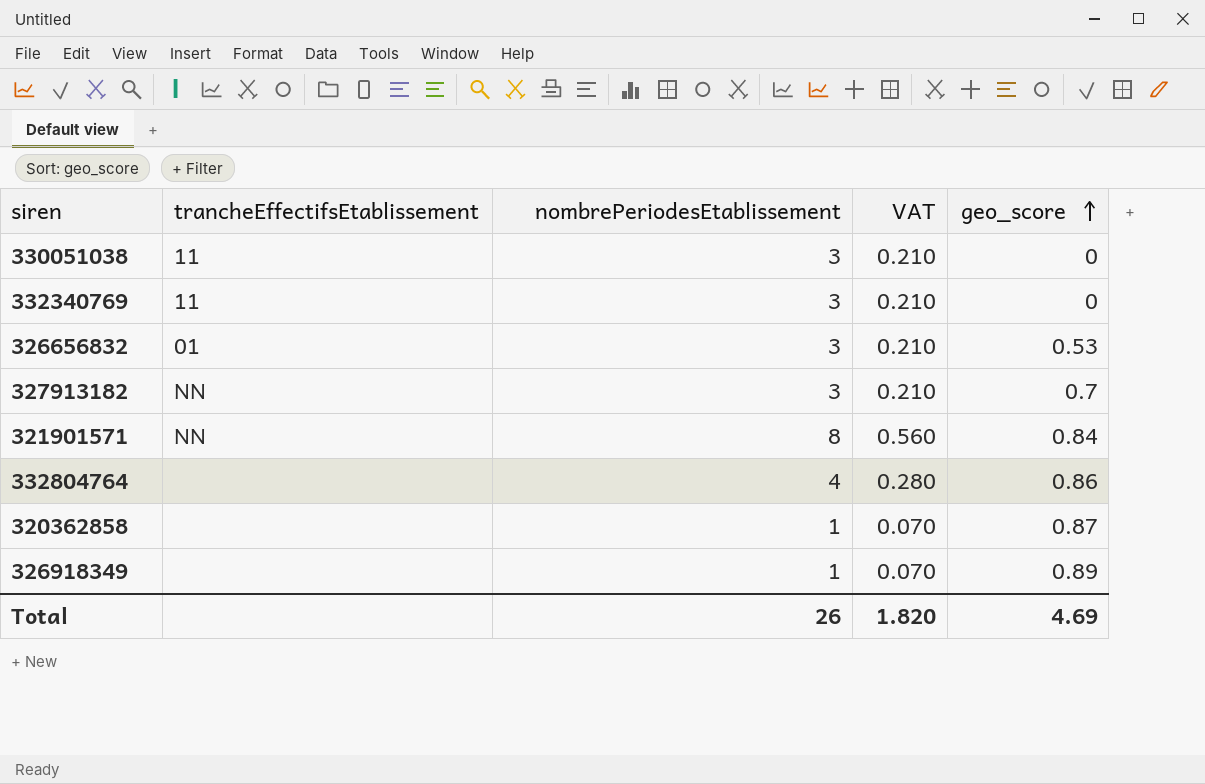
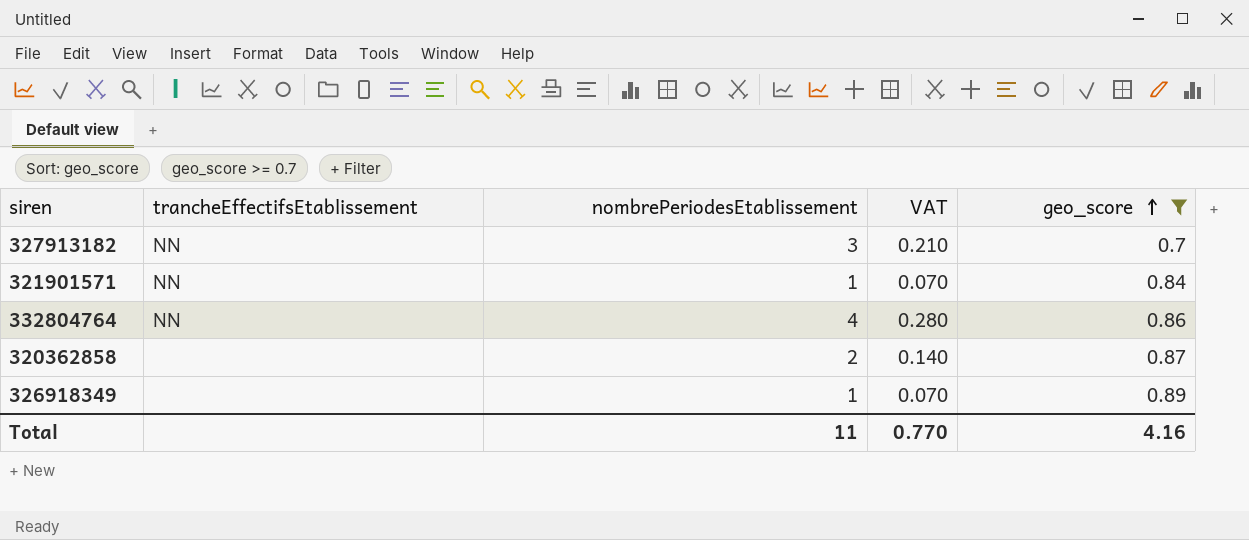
filter: none -> geo_score >= 0.7
321901571 | nombrePeriodesEtablissement: 8 -> 1
321901571 | VAT: 0.560 -> 0.070
332804764 | trancheEffectifsEtablissement: none -> NN
320362858 | nombrePeriodesEtablissement: 1 -> 2
320362858 | VAT: 0.070 -> 0.140
Total | nombrePeriodesEtablissement: 26 -> 11
Total | VAT: 1.820 -> 0.770
Total | geo_score: 4.69 -> 4.16

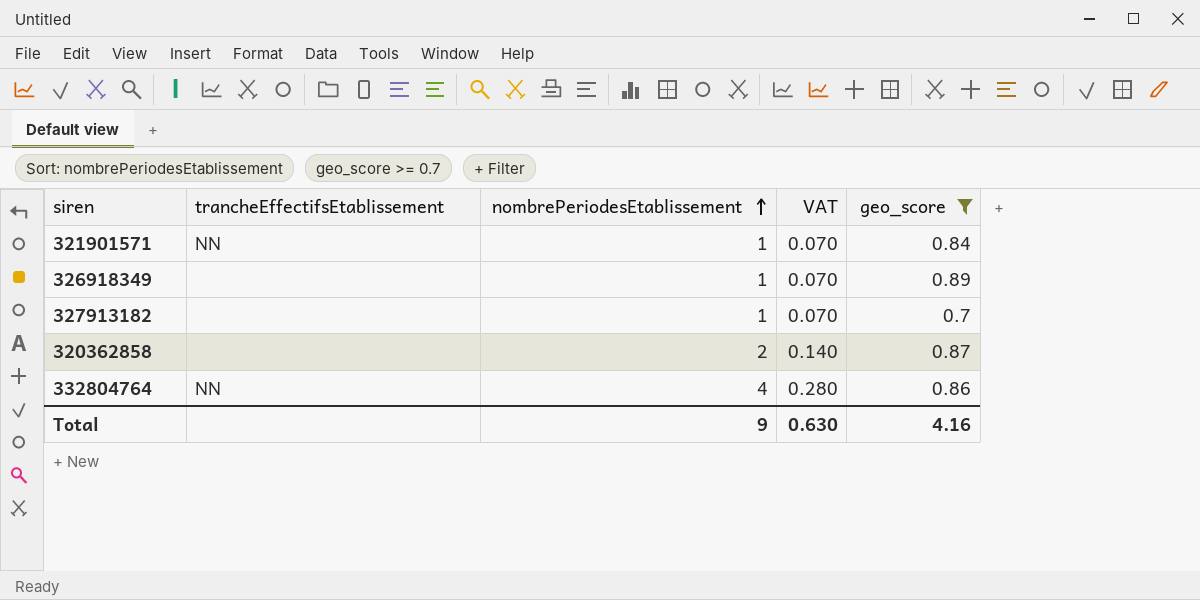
row order: geo_score ascending -> nombrePeriodesEtablissement ascending
327913182 | trancheEffectifsEtablissement: NN -> none
327913182 | nombrePeriodesEtablissement: 3 -> 1
327913182 | VAT: 0.210 -> 0.070
Total | nombrePeriodesEtablissement: 11 -> 9
Total | VAT: 0.770 -> 0.630

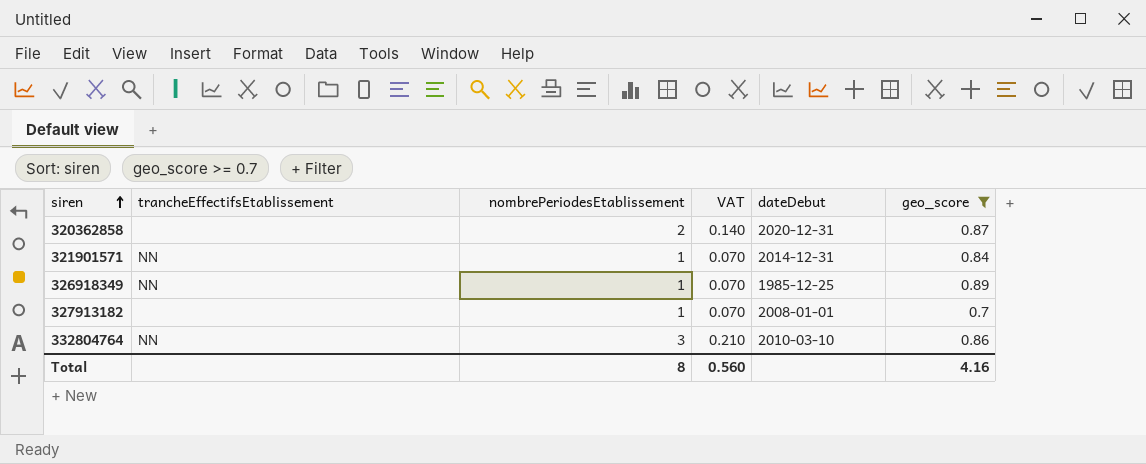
row order: nombrePeriodesEtablissement ascending -> siren ascending
column dateDebut | position: none -> 5
326918349 | trancheEffectifsEtablissement: none -> NN
332804764 | nombrePeriodesEtablissement: 4 -> 3
332804764 | VAT: 0.280 -> 0.210
Total | nombrePeriodesEtablissement: 9 -> 8
Total | VAT: 0.630 -> 0.560

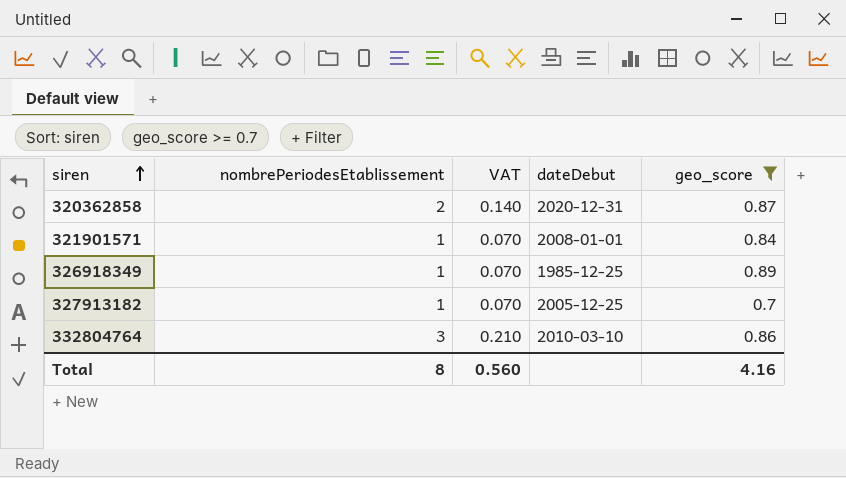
column trancheEffectifsEtablissement | position: 2 -> none
321901571 | dateDebut: 2014-12-31 -> 2008-01-01
327913182 | dateDebut: 2008-01-01 -> 2005-12-25

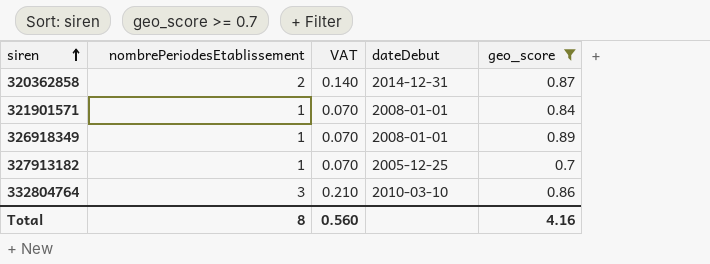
320362858 | dateDebut: 2020-12-31 -> 2014-12-31
326918349 | dateDebut: 1985-12-25 -> 2008-01-01

